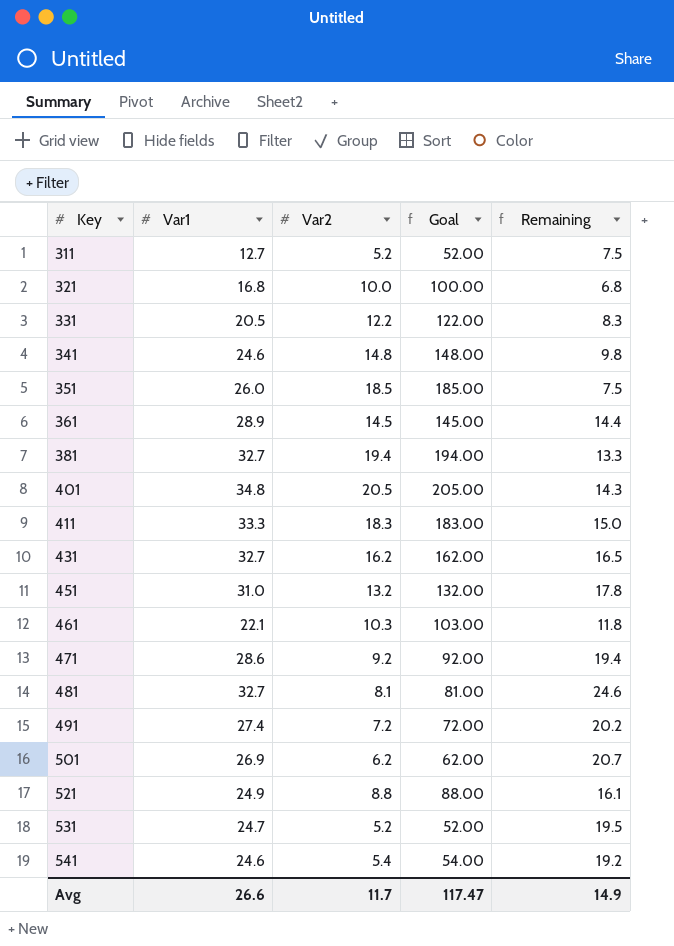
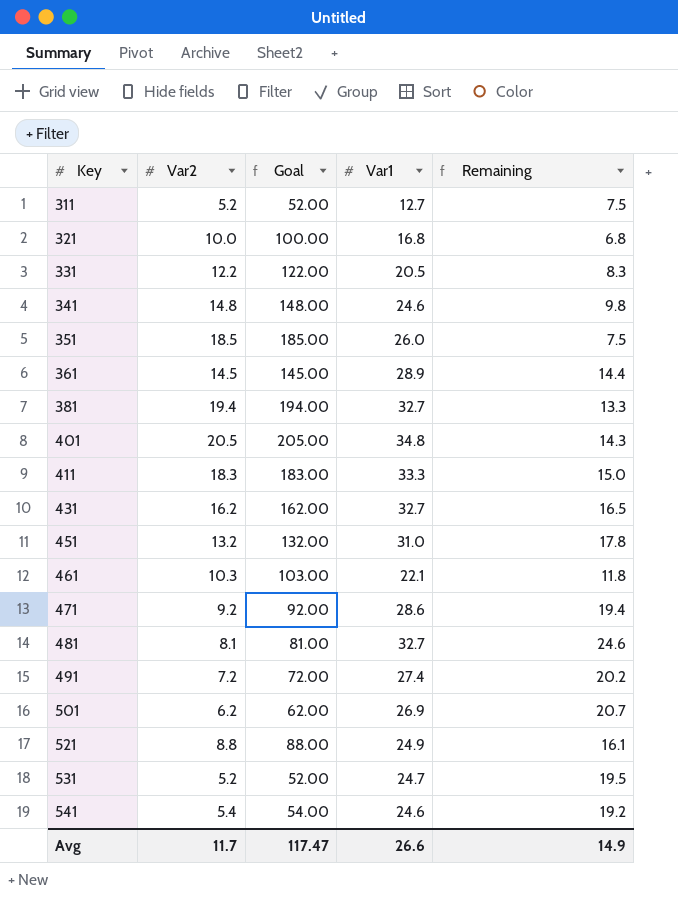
column Var1 | position: 2 -> 4

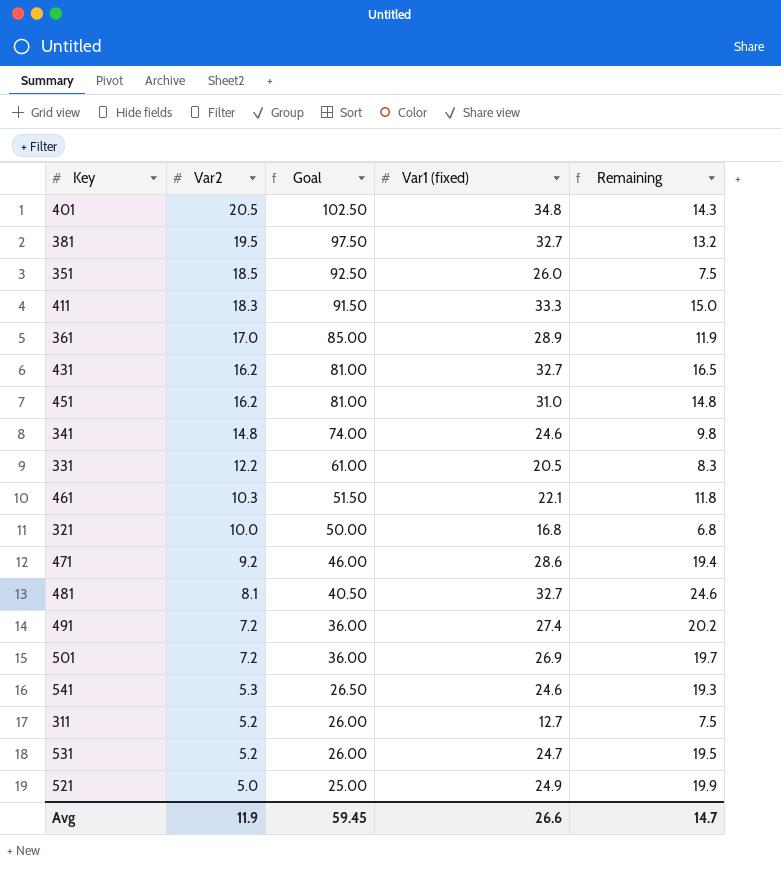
row order: Key ascending -> Var2 descending
column Goal | formula: [Var2] * 10 -> [Var2] * 5
column name: Var1 -> Var1 (fixed)
381 | Var2: 19.4 -> 19.5
381 | Remaining: 13.3 -> 13.2
361 | Var2: 14.5 -> 17.0
361 | Remaining: 14.4 -> 11.9
451 | Var2: 13.2 -> 16.2
451 | Remaining: 17.8 -> 14.8
501 | Var2: 6.2 -> 7.2
501 | Remaining: 20.7 -> 19.7
541 | Var2: 5.4 -> 5.3
541 | Remaining: 19.2 -> 19.3
521 | Var2: 8.8 -> 5.0
521 | Remaining: 16.1 -> 19.9
Avg | Var2: 11.7 -> 11.9
Avg | Goal: 117.47 -> 59.45
Avg | Remaining: 14.9 -> 14.7

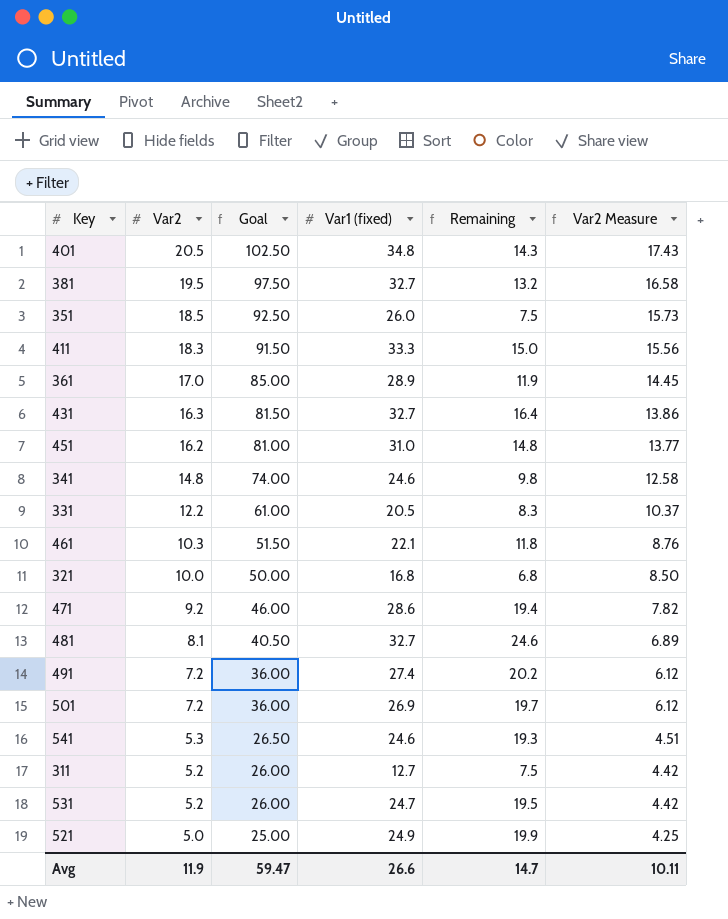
column Var2 Measure | formula: none -> [Var2] * 0.85
431 | Var2: 16.2 -> 16.3
431 | Goal: 81.00 -> 81.50
431 | Remaining: 16.5 -> 16.4
Avg | Goal: 59.45 -> 59.47

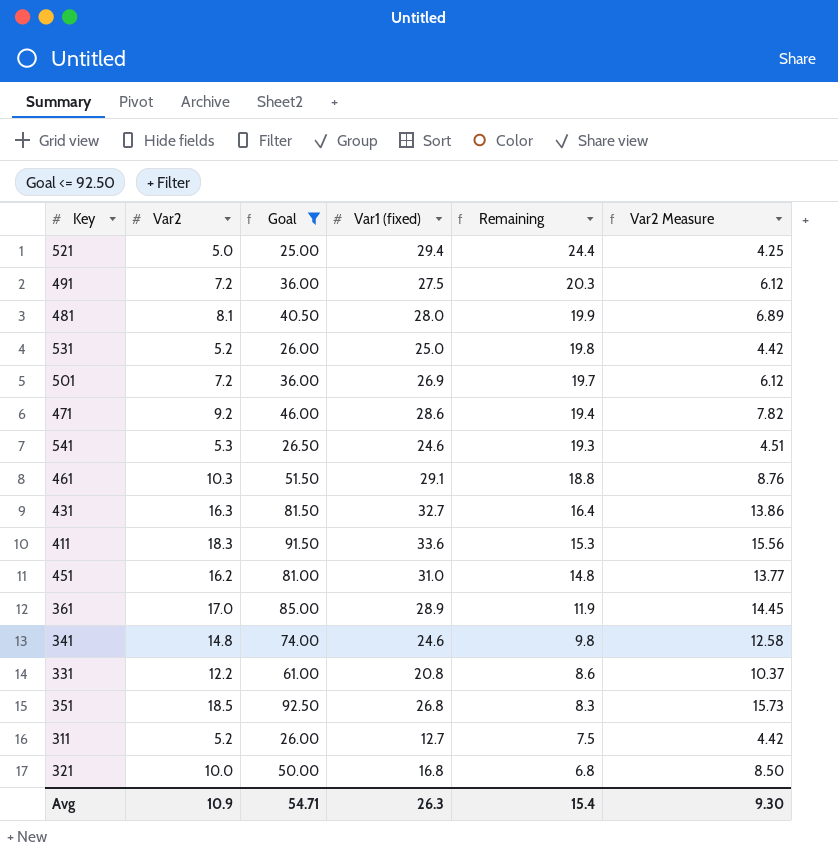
filter: none -> Goal <= 92.50
row order: Var2 descending -> Remaining descending
521 | Var1 (fixed): 24.9 -> 29.4
521 | Remaining: 19.9 -> 24.4
491 | Var1 (fixed): 27.4 -> 27.5
491 | Remaining: 20.2 -> 20.3
481 | Var1 (fixed): 32.7 -> 28.0
481 | Remaining: 24.6 -> 19.9
531 | Var1 (fixed): 24.7 -> 25.0
531 | Remaining: 19.5 -> 19.8
461 | Var1 (fixed): 22.1 -> 29.1
461 | Remaining: 11.8 -> 18.8
411 | Var1 (fixed): 33.3 -> 33.6
411 | Remaining: 15.0 -> 15.3
331 | Var1 (fixed): 20.5 -> 20.8
331 | Remaining: 8.3 -> 8.6
351 | Var1 (fixed): 26.0 -> 26.8
351 | Remaining: 7.5 -> 8.3
Avg | Var2: 11.9 -> 10.9
Avg | Goal: 59.47 -> 54.71
Avg | Var1 (fixed): 26.6 -> 26.3
Avg | Remaining: 14.7 -> 15.4
Avg | Var2 Measure: 10.11 -> 9.30

